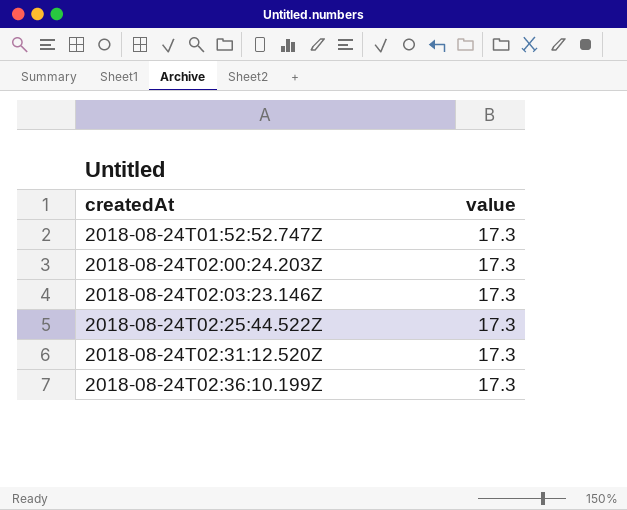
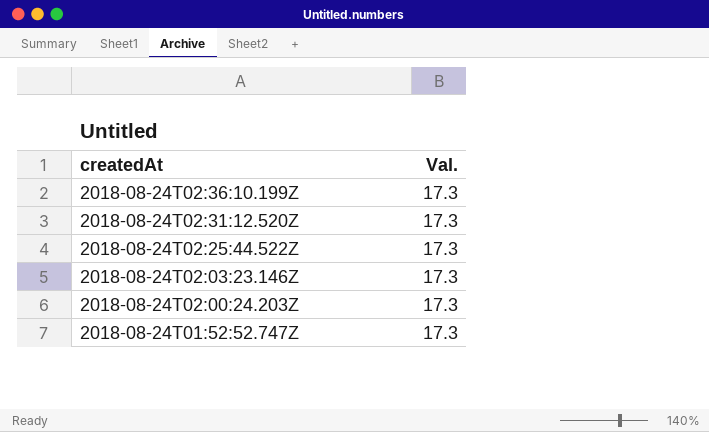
row order: createdAt ascending -> createdAt descending
column name: value -> Val.

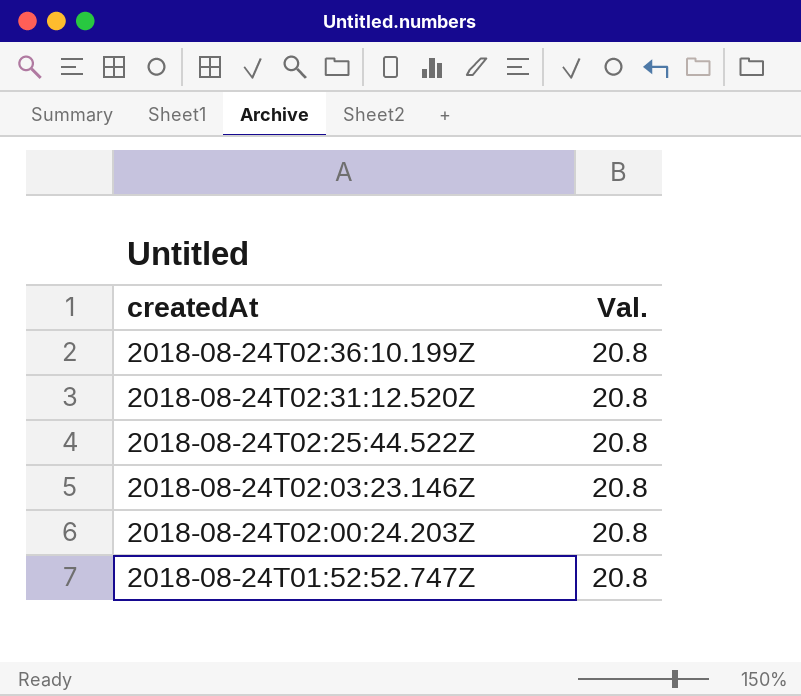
2018-08-24T02:36:10.199Z | Val.: 17.3 -> 20.8
2018-08-24T02:31:12.520Z | Val.: 17.3 -> 20.8
2018-08-24T02:25:44.522Z | Val.: 17.3 -> 20.8
2018-08-24T02:03:23.146Z | Val.: 17.3 -> 20.8
2018-08-24T02:00:24.203Z | Val.: 17.3 -> 20.8
2018-08-24T01:52:52.747Z | Val.: 17.3 -> 20.8

